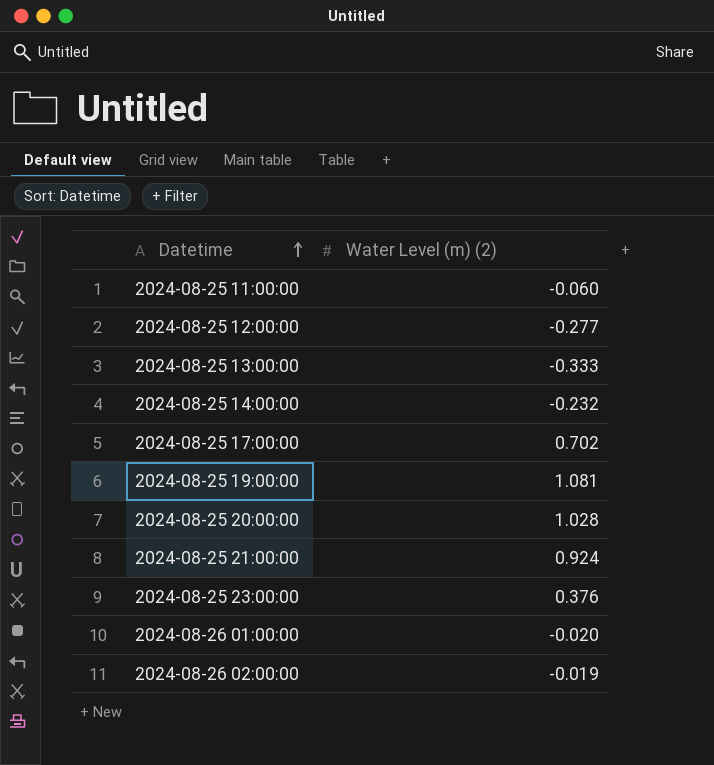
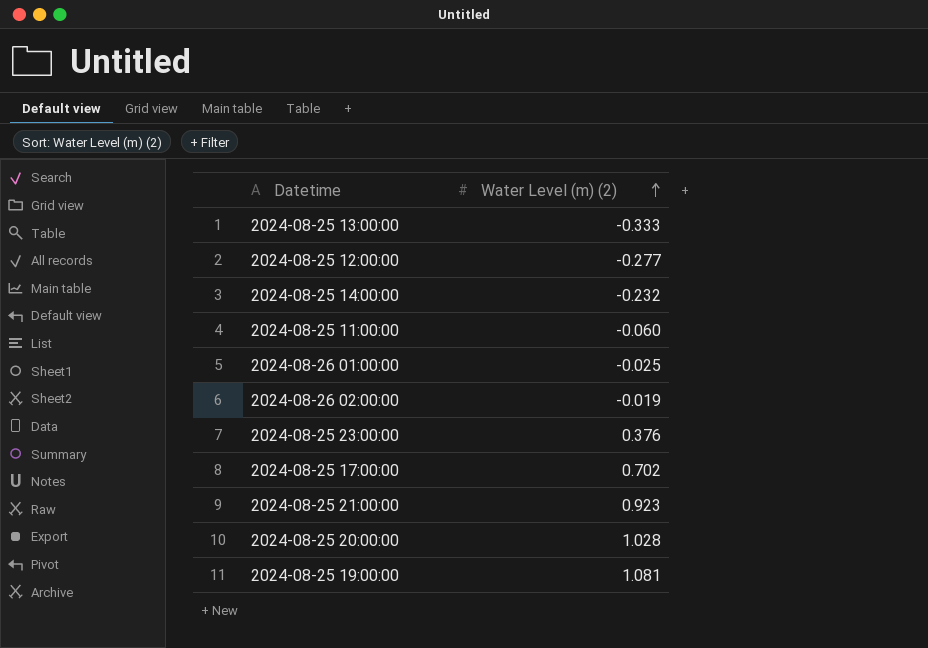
row order: Datetime ascending -> Water Level (m) (2) ascending
2024-08-26 01:00:00 | Water Level (m) (2): -0.020 -> -0.025
2024-08-25 21:00:00 | Water Level (m) (2): 0.924 -> 0.923

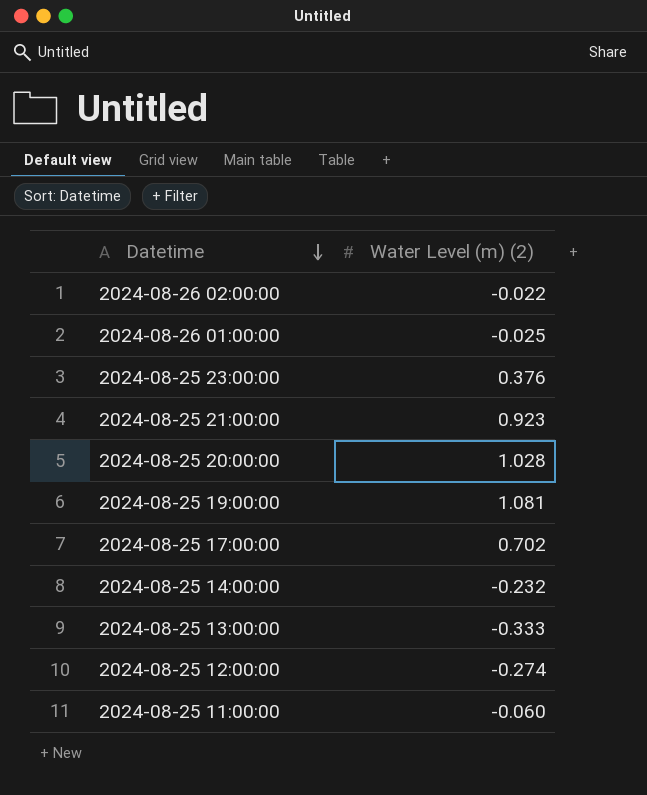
row order: Water Level (m) (2) ascending -> Datetime descending
2024-08-26 02:00:00 | Water Level (m) (2): -0.019 -> -0.022
2024-08-25 12:00:00 | Water Level (m) (2): -0.277 -> -0.274

